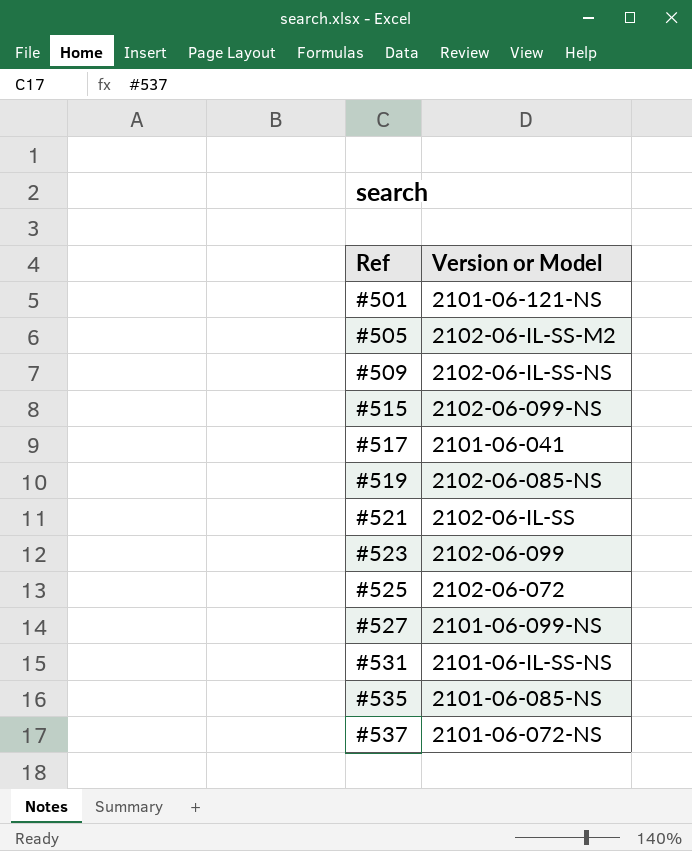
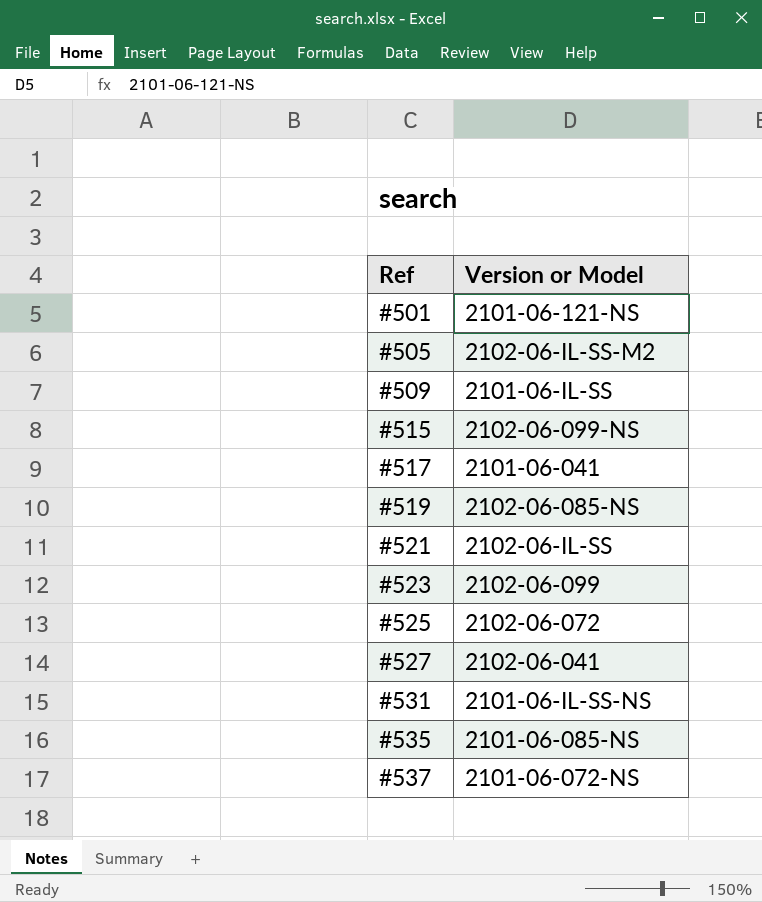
#509 | Version or Model: 2102-06-IL-SS-NS -> 2101-06-IL-SS
#527 | Version or Model: 2101-06-099-NS -> 2102-06-041

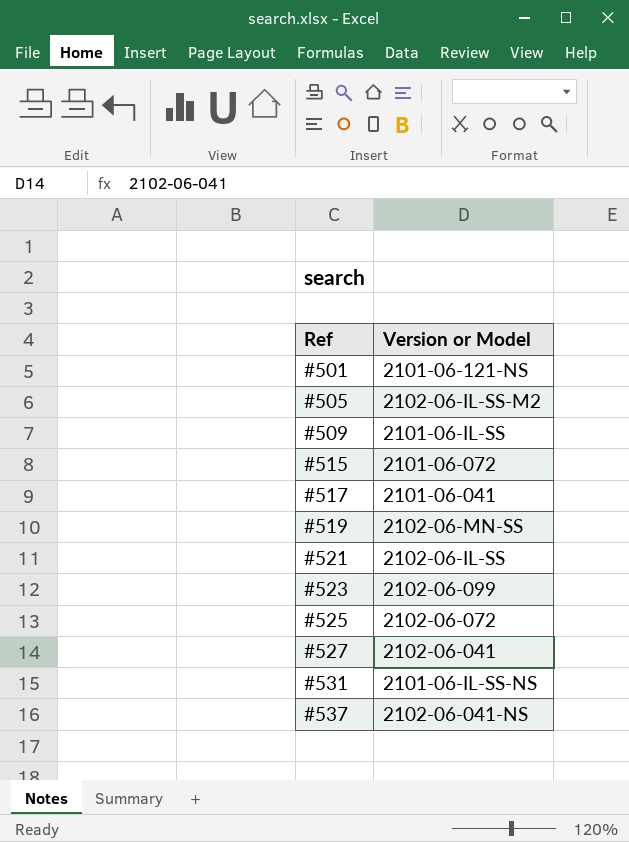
row #535: 2101-06-085-NS -> none
#515 | Version or Model: 2102-06-099-NS -> 2101-06-072
#519 | Version or Model: 2102-06-085-NS -> 2102-06-MN-SS
#537 | Version or Model: 2101-06-072-NS -> 2102-06-041-NS

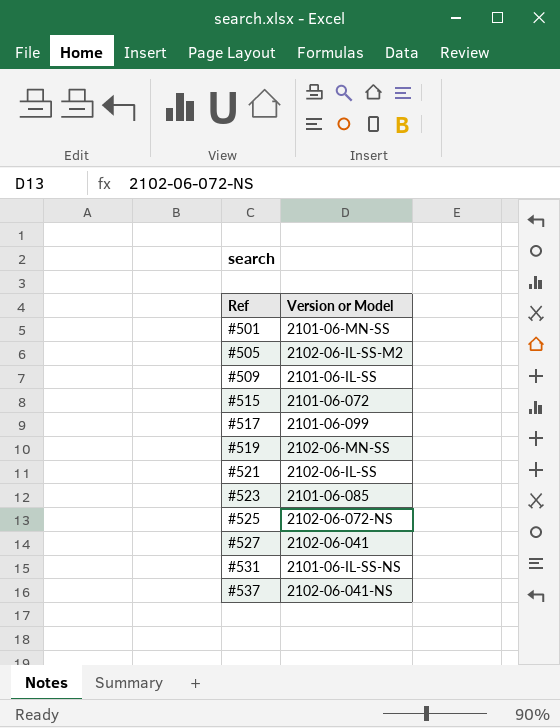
#501 | Version or Model: 2101-06-121-NS -> 2101-06-MN-SS
#517 | Version or Model: 2101-06-041 -> 2101-06-099
#523 | Version or Model: 2102-06-099 -> 2101-06-085
#525 | Version or Model: 2102-06-072 -> 2102-06-072-NS

